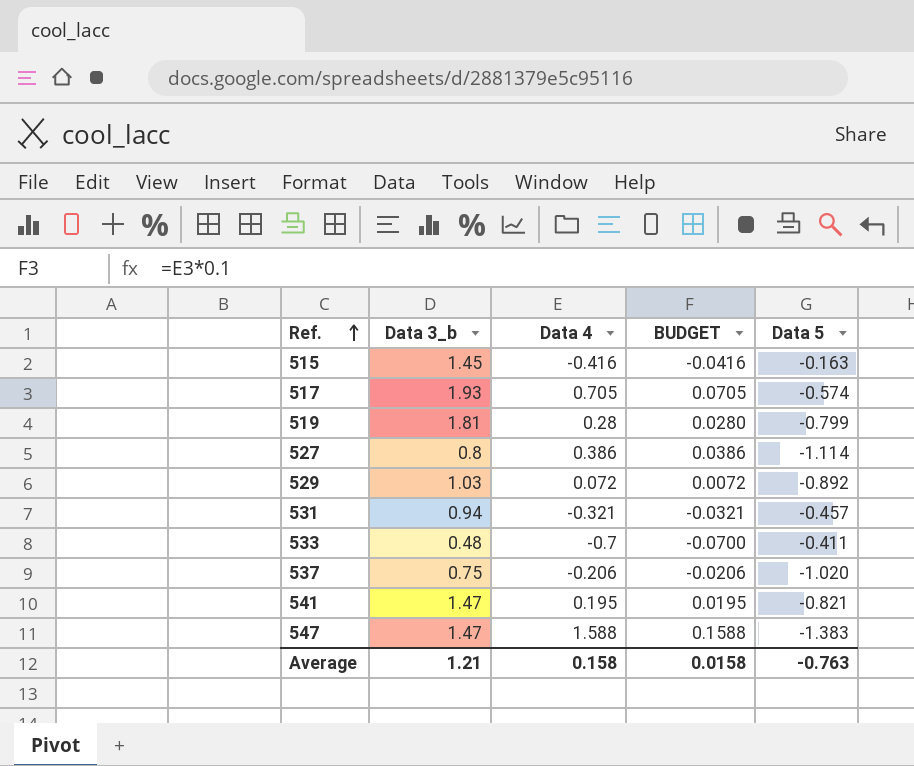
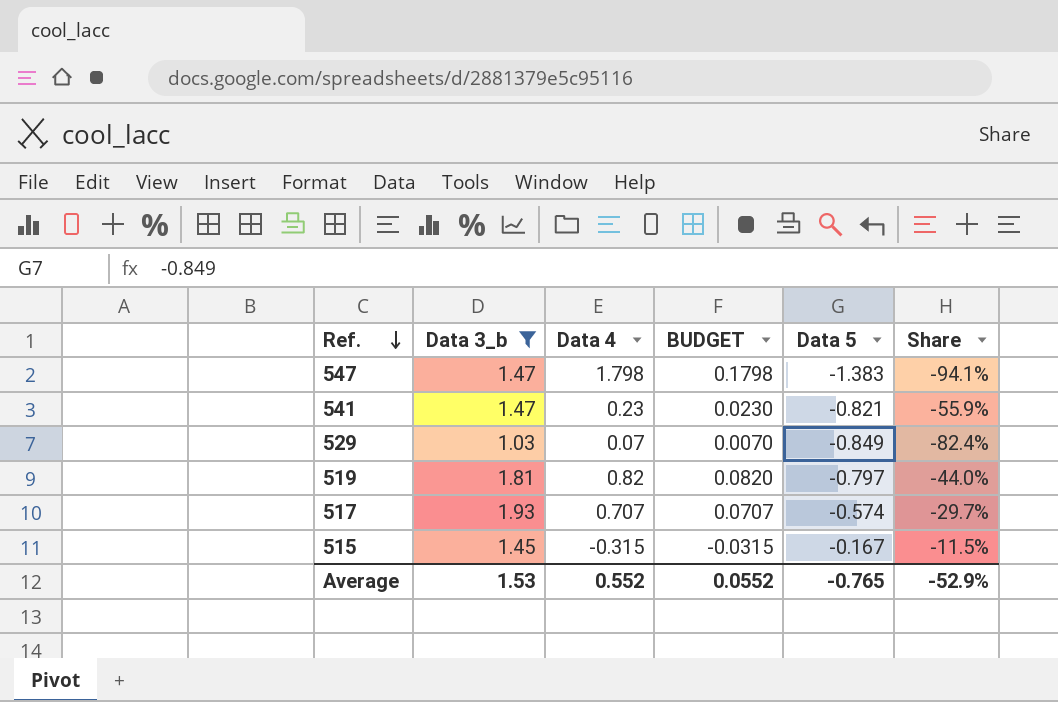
filter: none -> Data 3_b >= 1.03
row order: Ref. ascending -> Ref. descending
column Share | formula: none -> [Data 5] / [Data 3_b]
547 | Data 4: 1.588 -> 1.798
547 | BUDGET: 0.1588 -> 0.1798
541 | Data 4: 0.195 -> 0.23
541 | BUDGET: 0.0195 -> 0.0230
529 | Data 4: 0.072 -> 0.07
529 | BUDGET: 0.0072 -> 0.0070
529 | Data 5: -0.892 -> -0.849
519 | Data 4: 0.28 -> 0.82
519 | BUDGET: 0.0280 -> 0.0820
519 | Data 5: -0.799 -> -0.797
517 | Data 4: 0.705 -> 0.707
517 | BUDGET: 0.0705 -> 0.0707
515 | Data 4: -0.416 -> -0.315
515 | BUDGET: -0.0416 -> -0.0315
515 | Data 5: -0.163 -> -0.167
Average | Data 3_b: 1.21 -> 1.53
Average | Data 4: 0.158 -> 0.552
Average | BUDGET: 0.0158 -> 0.0552
Average | Data 5: -0.763 -> -0.765

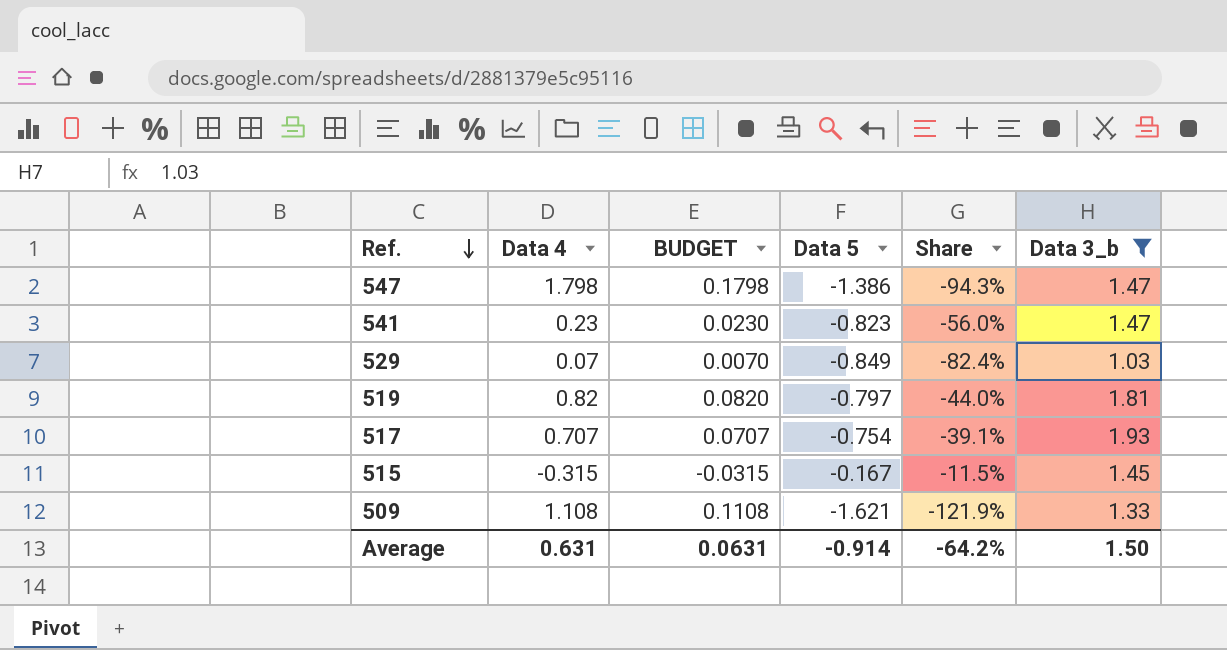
column Data 3_b | position: 2 -> 6
547 | Data 5: -1.383 -> -1.386
547 | Share: -94.1% -> -94.3%
541 | Data 5: -0.821 -> -0.823
541 | Share: -55.9% -> -56.0%
517 | Data 5: -0.574 -> -0.754
517 | Share: -29.7% -> -39.1%
row 509: none -> 1.108 | 0.1108 | -1.621 | -121.9% | 1.33
Average | Data 4: 0.552 -> 0.631
Average | BUDGET: 0.0552 -> 0.0631
Average | Data 5: -0.765 -> -0.914
Average | Share: -52.9% -> -64.2%
Average | Data 3_b: 1.53 -> 1.50

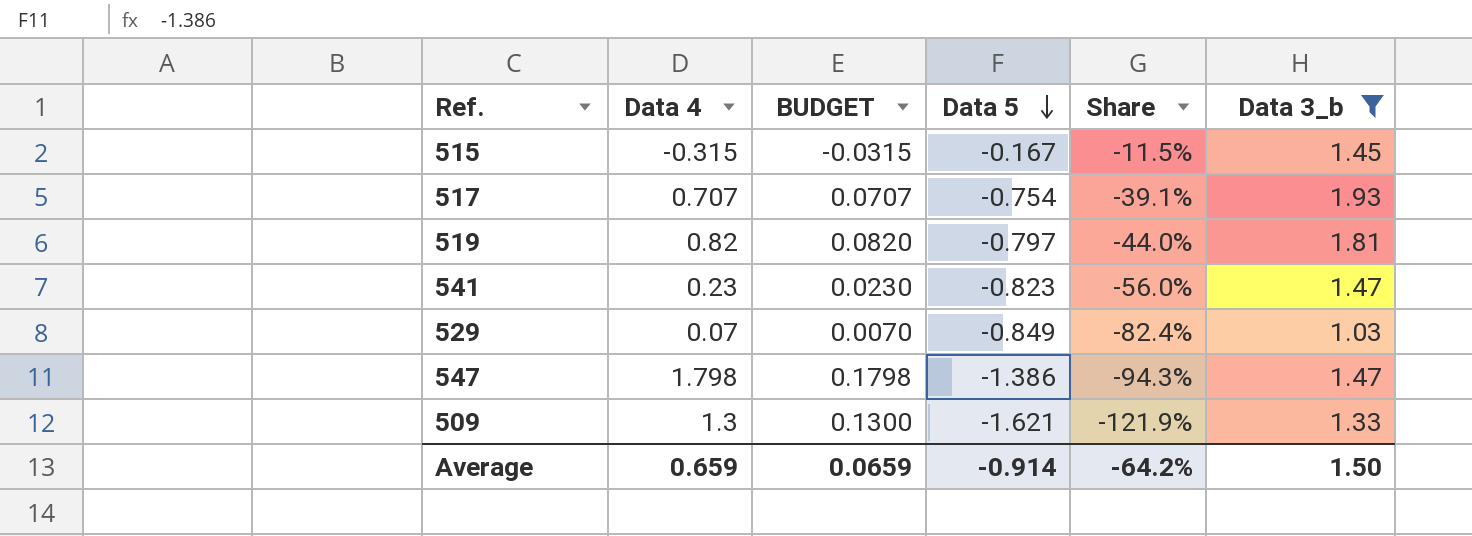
row order: Ref. descending -> Data 5 descending
509 | Data 4: 1.108 -> 1.3
509 | BUDGET: 0.1108 -> 0.1300
Average | Data 4: 0.631 -> 0.659
Average | BUDGET: 0.0631 -> 0.0659

